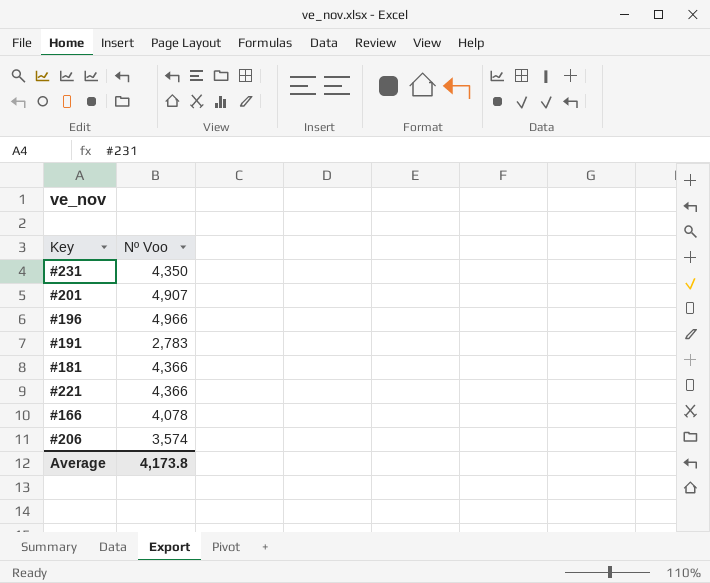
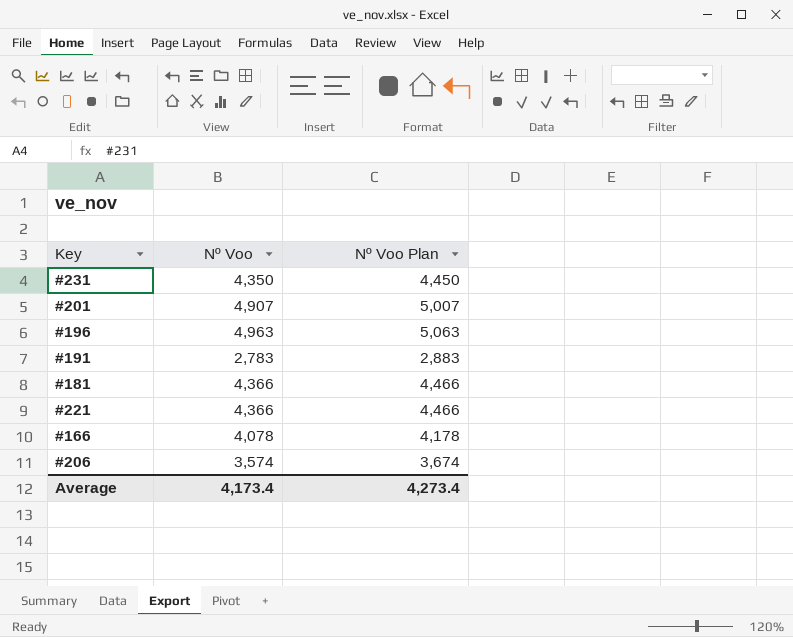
column Nº Voo Plan | formula: none -> [Nº Voo] + 100
#196 | Nº Voo: 4,966 -> 4,963
Average | Nº Voo: 4,173.8 -> 4,173.4

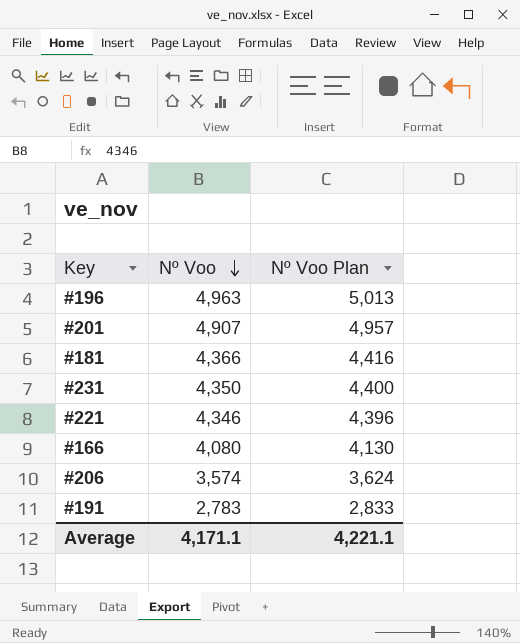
row order: none -> Nº Voo descending
column Nº Voo Plan | formula: [Nº Voo] + 100 -> [Nº Voo] + 50
#221 | Nº Voo: 4,366 -> 4,346
#166 | Nº Voo: 4,078 -> 4,080
Average | Nº Voo: 4,173.4 -> 4,171.1
Average | Nº Voo Plan: 4,273.4 -> 4,221.1

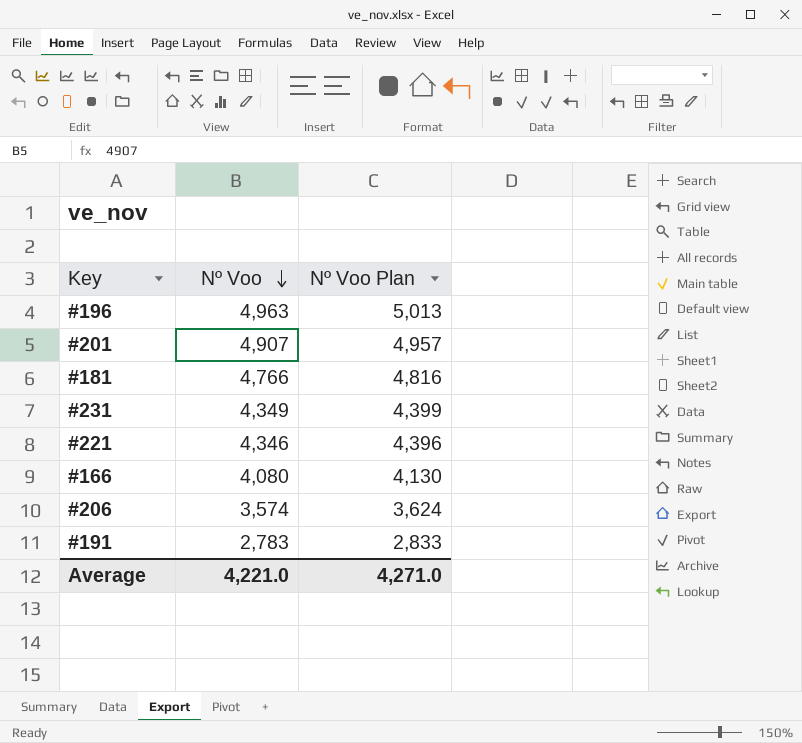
#181 | Nº Voo: 4,366 -> 4,766
#181 | Nº Voo Plan: 4,416 -> 4,816
#231 | Nº Voo: 4,350 -> 4,349
#231 | Nº Voo Plan: 4,400 -> 4,399
Average | Nº Voo: 4,171.1 -> 4,221.0
Average | Nº Voo Plan: 4,221.1 -> 4,271.0

